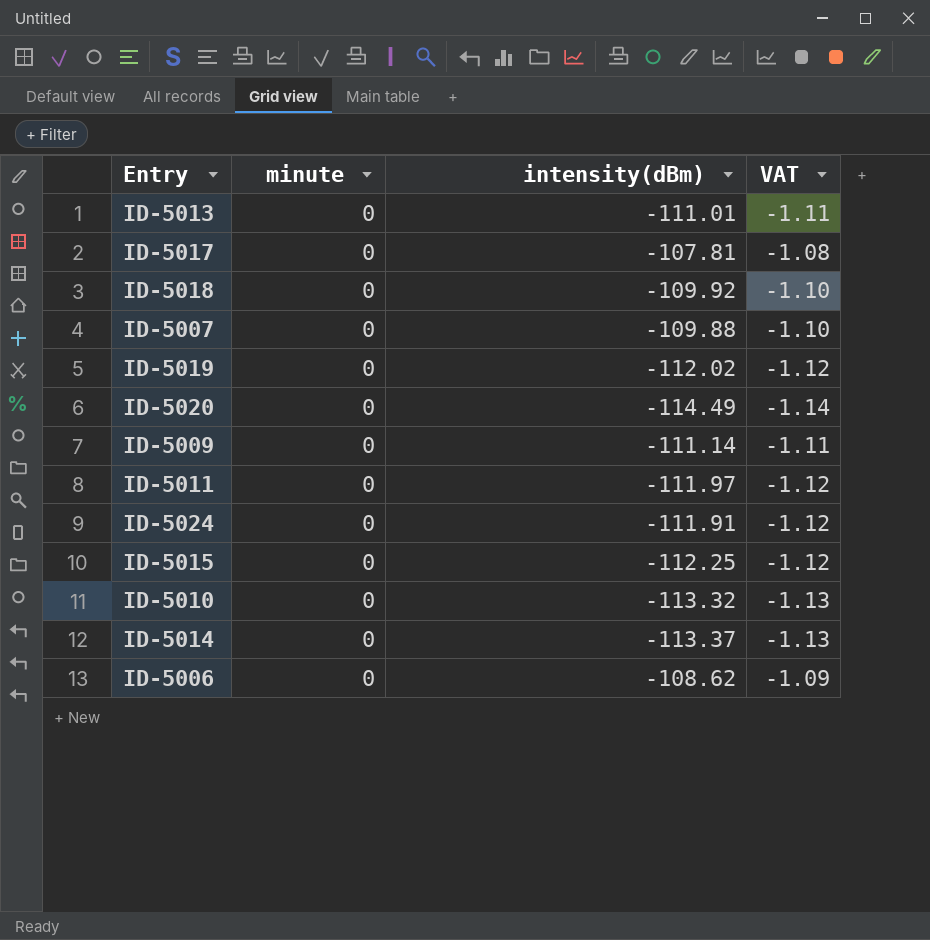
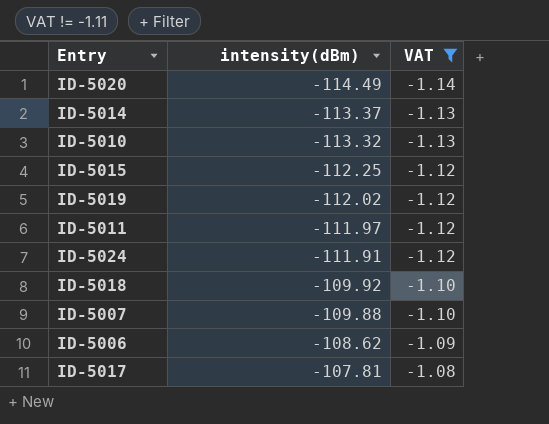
filter: none -> VAT != -1.11
row order: none -> intensity(dBm) ascending
column minute | position: 2 -> none

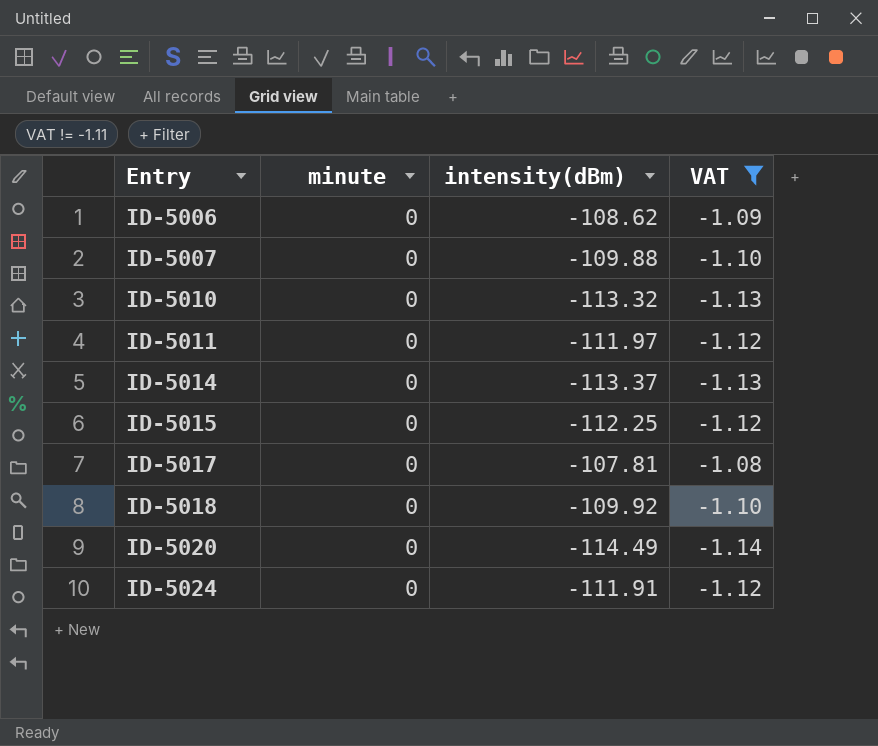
row order: intensity(dBm) ascending -> Entry ascending
column minute | position: none -> 2
row ID-5019: -112.02 | -1.12 -> none

